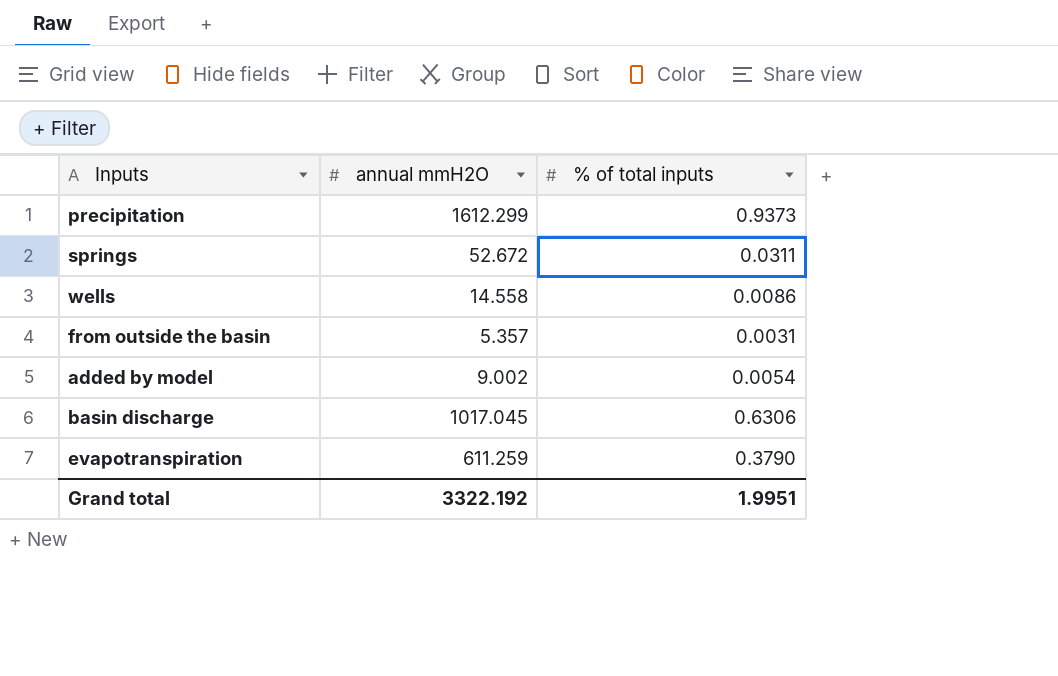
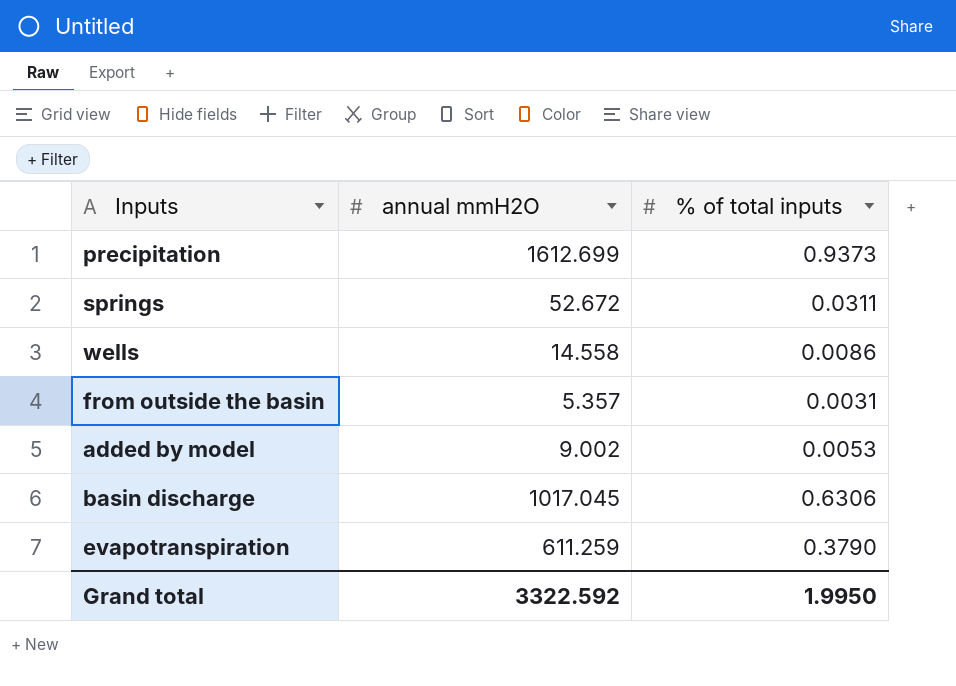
precipitation | annual mmH2O: 1612.299 -> 1612.699
added by model | % of total inputs: 0.0054 -> 0.0053
Grand total | annual mmH2O: 3322.192 -> 3322.592
Grand total | % of total inputs: 1.9951 -> 1.9950

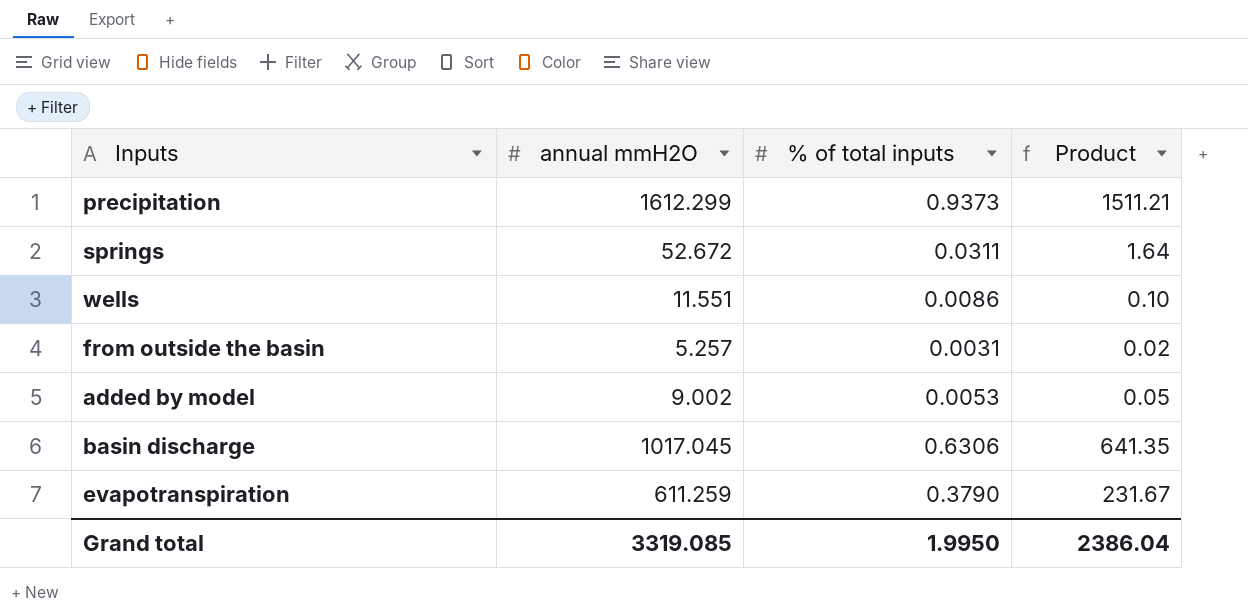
column Product | formula: none -> [annual mmH2O] * [% of total inputs]
precipitation | annual mmH2O: 1612.699 -> 1612.299
wells | annual mmH2O: 14.558 -> 11.551
from outside the basin | annual mmH2O: 5.357 -> 5.257
Grand total | annual mmH2O: 3322.592 -> 3319.085

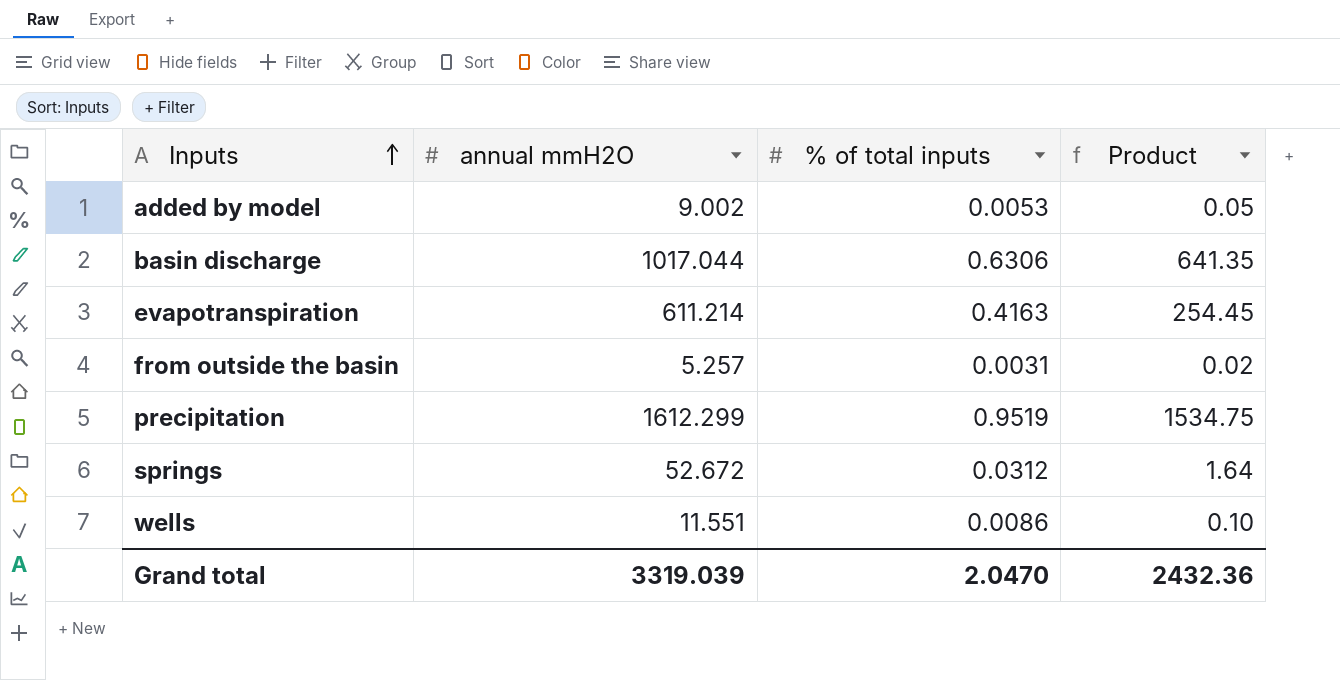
row order: none -> Inputs ascending
basin discharge | annual mmH2O: 1017.045 -> 1017.044
evapotranspiration | annual mmH2O: 611.259 -> 611.214
evapotranspiration | % of total inputs: 0.3790 -> 0.4163
evapotranspiration | Product: 231.67 -> 254.45
precipitation | % of total inputs: 0.9373 -> 0.9519
precipitation | Product: 1511.21 -> 1534.75
springs | % of total inputs: 0.0311 -> 0.0312
Grand total | annual mmH2O: 3319.085 -> 3319.039
Grand total | % of total inputs: 1.9950 -> 2.0470
Grand total | Product: 2386.04 -> 2432.36

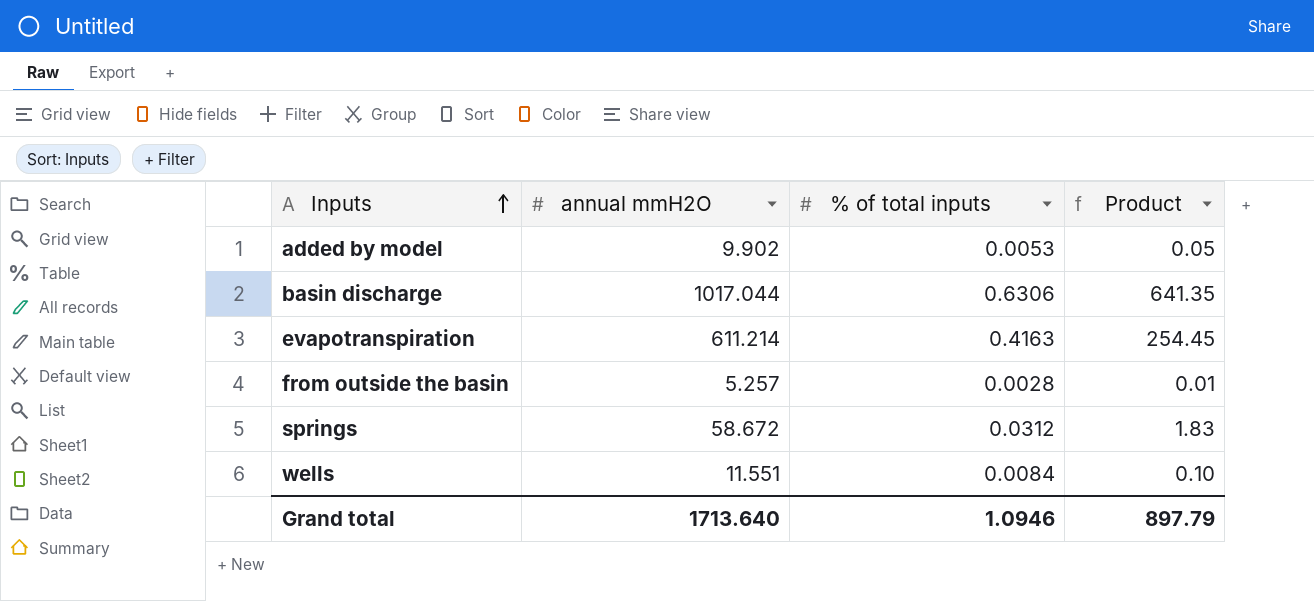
row precipitation: 1612.299 | 0.9519 | 1534.75 -> none
added by model | annual mmH2O: 9.002 -> 9.902
from outside the basin | % of total inputs: 0.0031 -> 0.0028
from outside the basin | Product: 0.02 -> 0.01
springs | annual mmH2O: 52.672 -> 58.672
springs | Product: 1.64 -> 1.83
wells | % of total inputs: 0.0086 -> 0.0084
Grand total | annual mmH2O: 3319.039 -> 1713.640
Grand total | % of total inputs: 2.0470 -> 1.0946
Grand total | Product: 2432.36 -> 897.79

